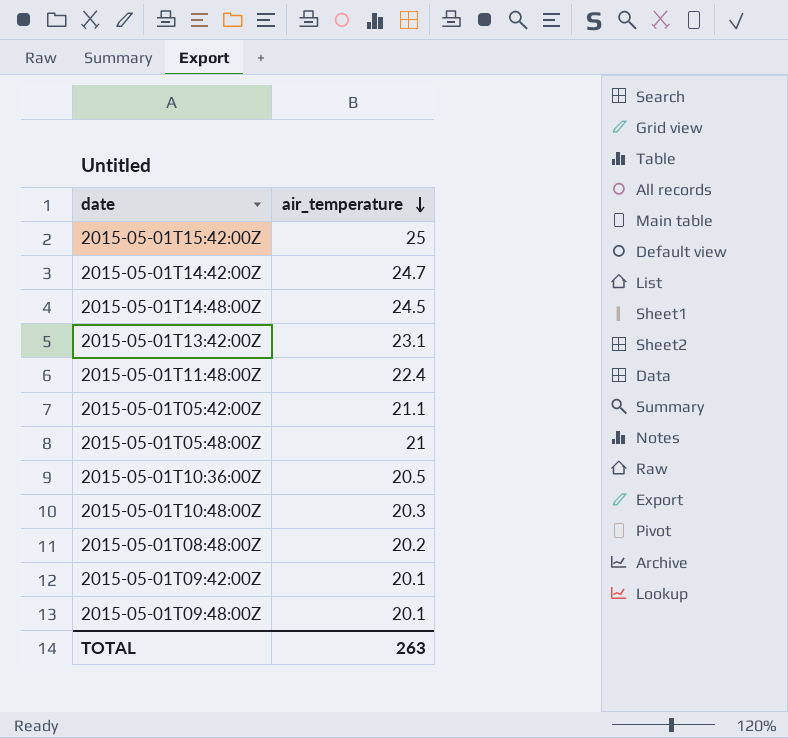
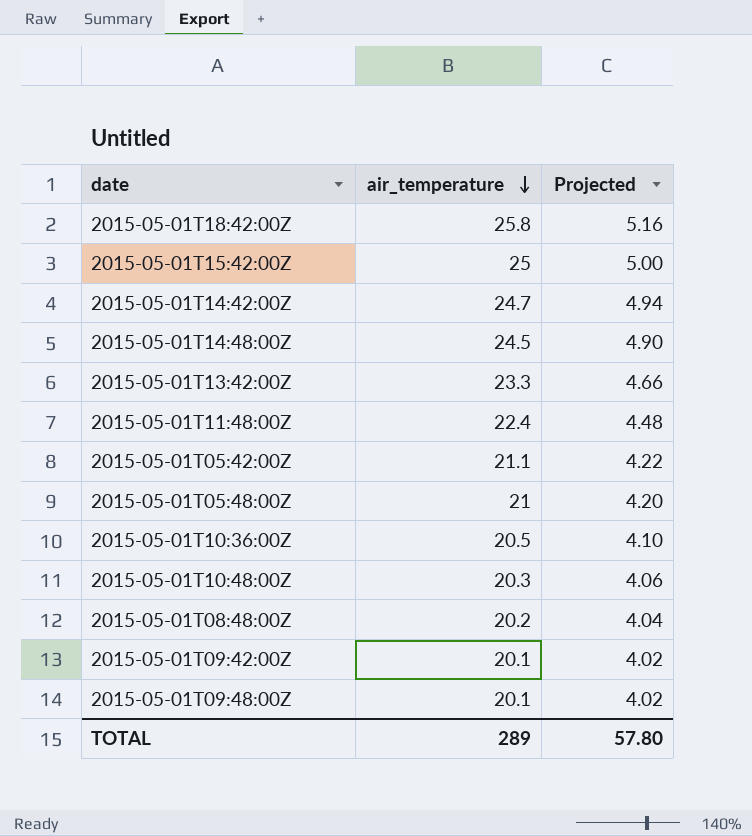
column Projected | formula: none -> [air_temperature] * 0.2
row 2015-05-01T18:42:00Z: none -> 25.8 | 5.16
2015-05-01T13:42:00Z | air_temperature: 23.1 -> 23.3
TOTAL | air_temperature: 263 -> 289

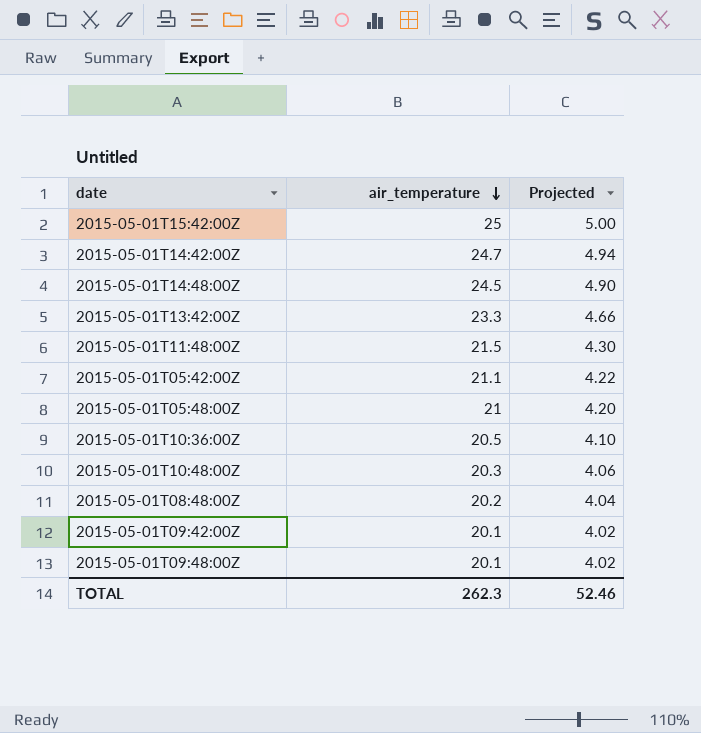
row 2015-05-01T18:42:00Z: 25.8 | 5.16 -> none
2015-05-01T11:48:00Z | air_temperature: 22.4 -> 21.5
2015-05-01T11:48:00Z | Projected: 4.48 -> 4.30
TOTAL | air_temperature: 289 -> 262.3
TOTAL | Projected: 57.80 -> 52.46

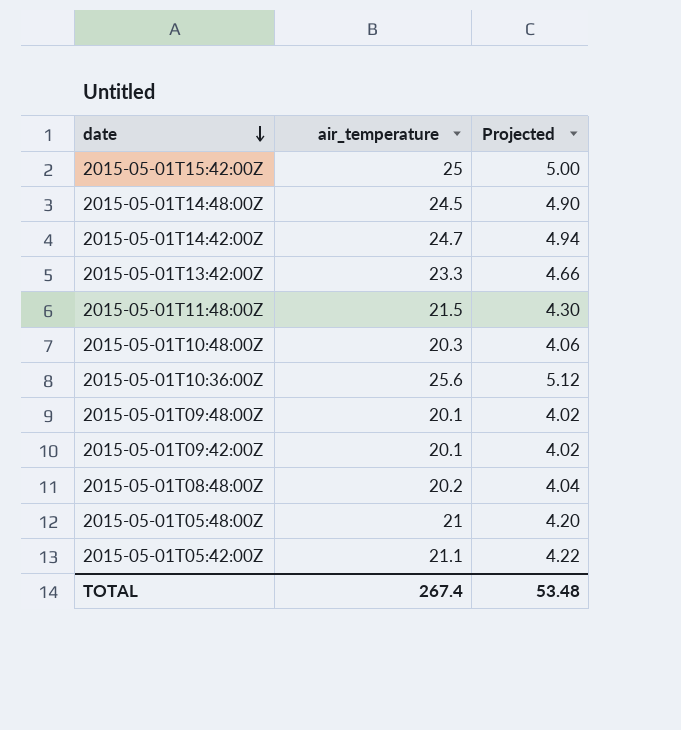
row order: air_temperature descending -> date descending
2015-05-01T10:36:00Z | air_temperature: 20.5 -> 25.6
2015-05-01T10:36:00Z | Projected: 4.10 -> 5.12
TOTAL | air_temperature: 262.3 -> 267.4
TOTAL | Projected: 52.46 -> 53.48

